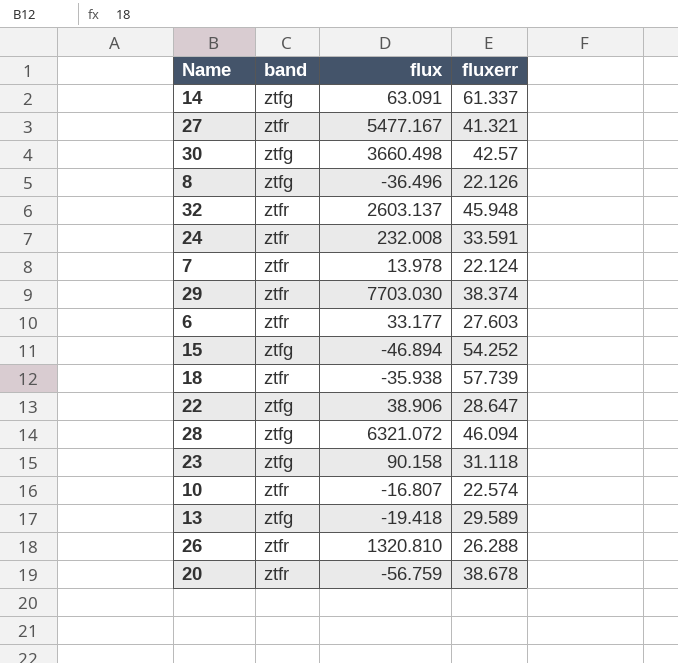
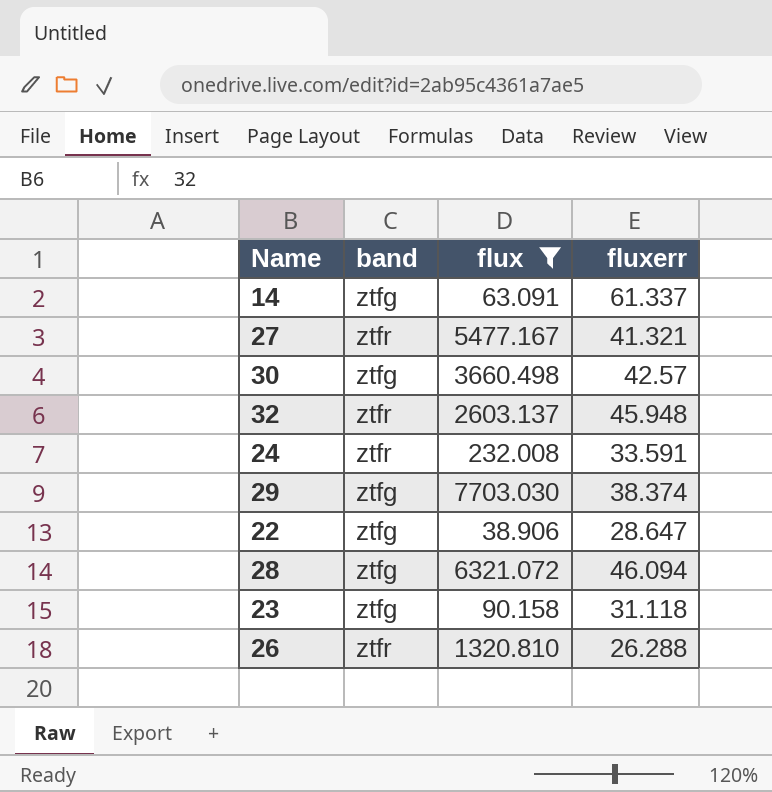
filter: none -> flux >= 38.906
29 | band: ztfr -> ztfg

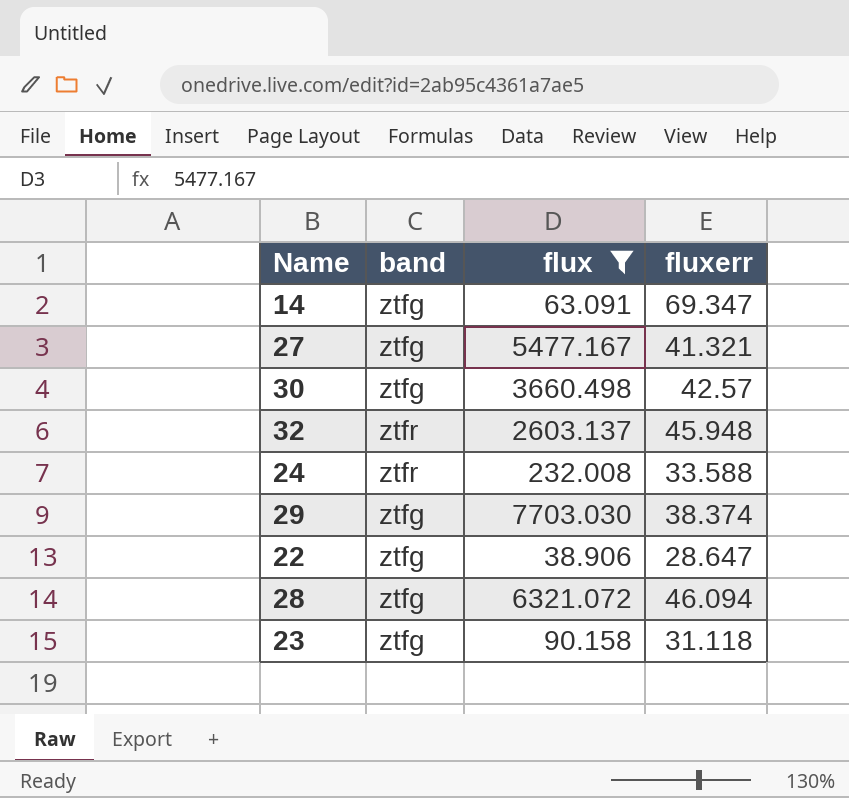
row 26: ztfr | 1320.810 | 26.288 -> none
14 | fluxerr: 61.337 -> 69.347
27 | band: ztfr -> ztfg
24 | fluxerr: 33.591 -> 33.588

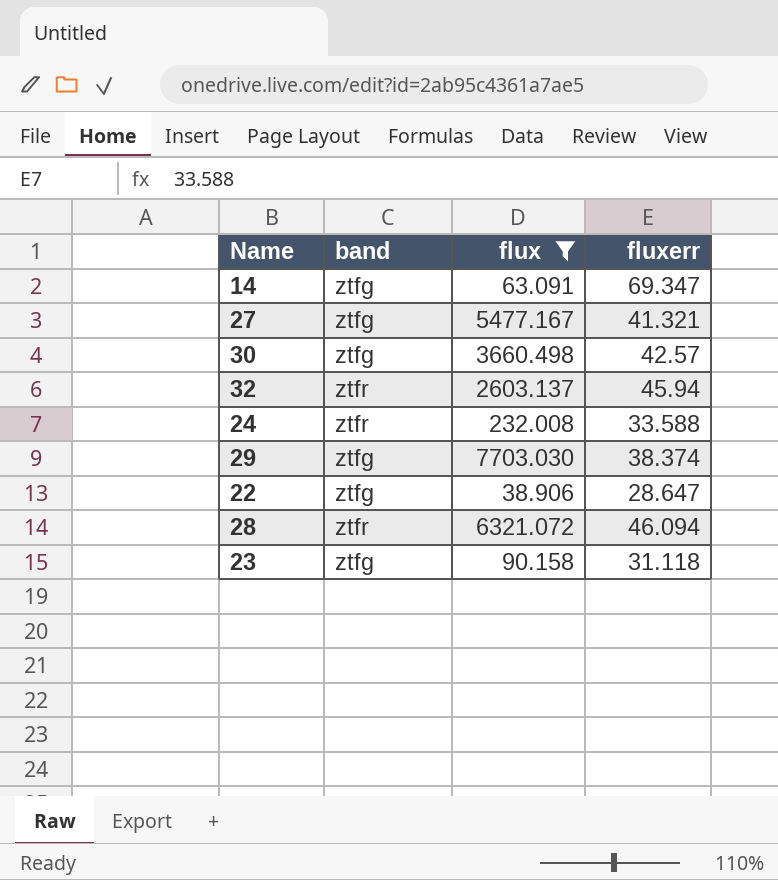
32 | fluxerr: 45.948 -> 45.94
28 | band: ztfg -> ztfr

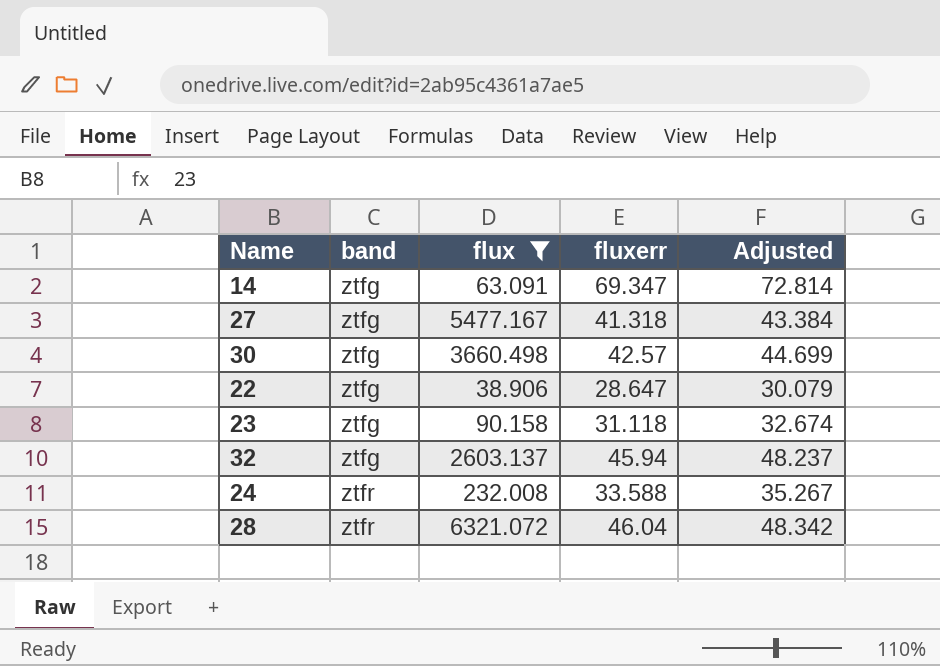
row order: none -> band ascending
column Adjusted | formula: none -> [fluxerr] * 1.05
row 29: ztfg | 7703.030 | 38.374 -> none
27 | fluxerr: 41.321 -> 41.318
32 | band: ztfr -> ztfg
28 | fluxerr: 46.094 -> 46.04

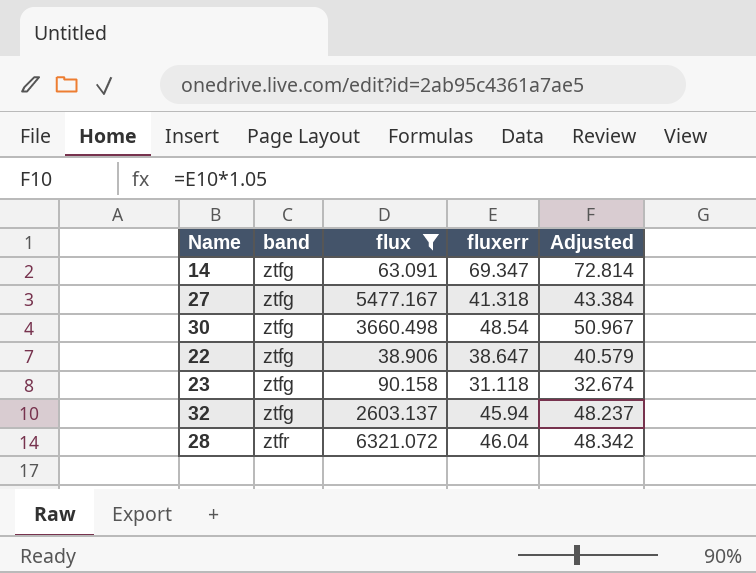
row 24: ztfr | 232.008 | 33.588 | 35.267 -> none
30 | fluxerr: 42.57 -> 48.54
30 | Adjusted: 44.699 -> 50.967
22 | fluxerr: 28.647 -> 38.647
22 | Adjusted: 30.079 -> 40.579

